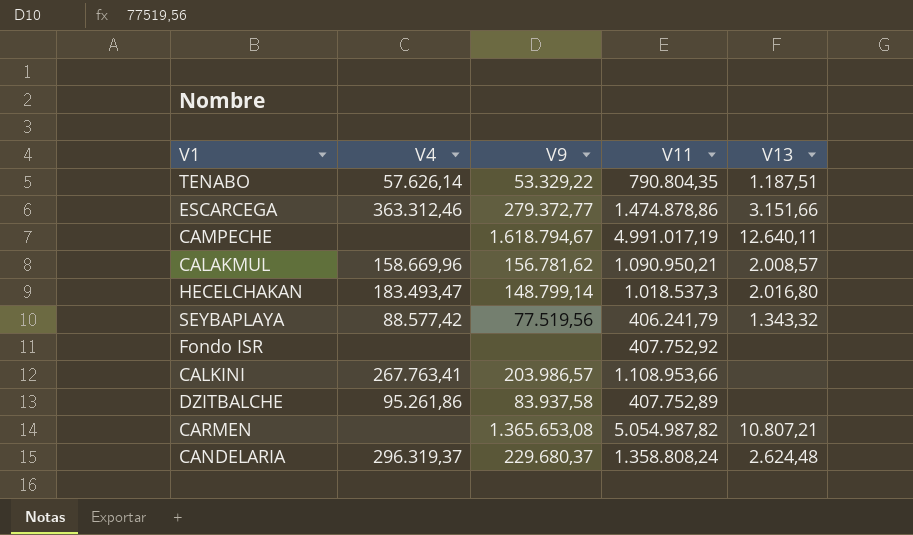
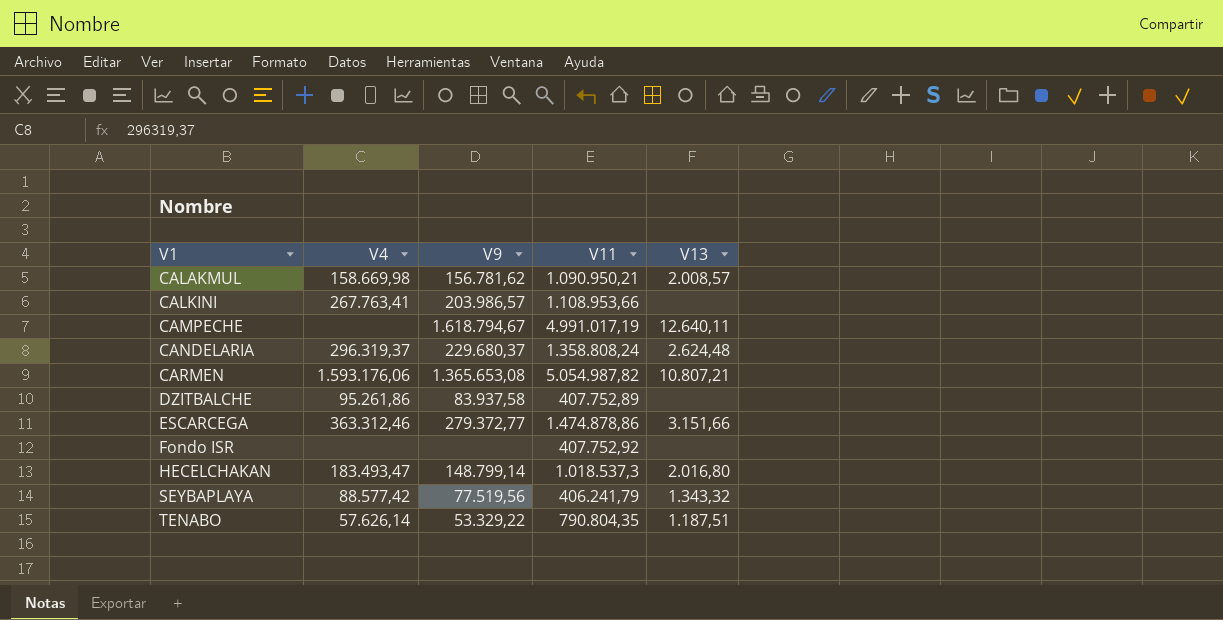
row order: none -> V1 ascending
CALAKMUL | V4: 158.669,96 -> 158.669,98
CARMEN | V4: none -> 1.593.176,06

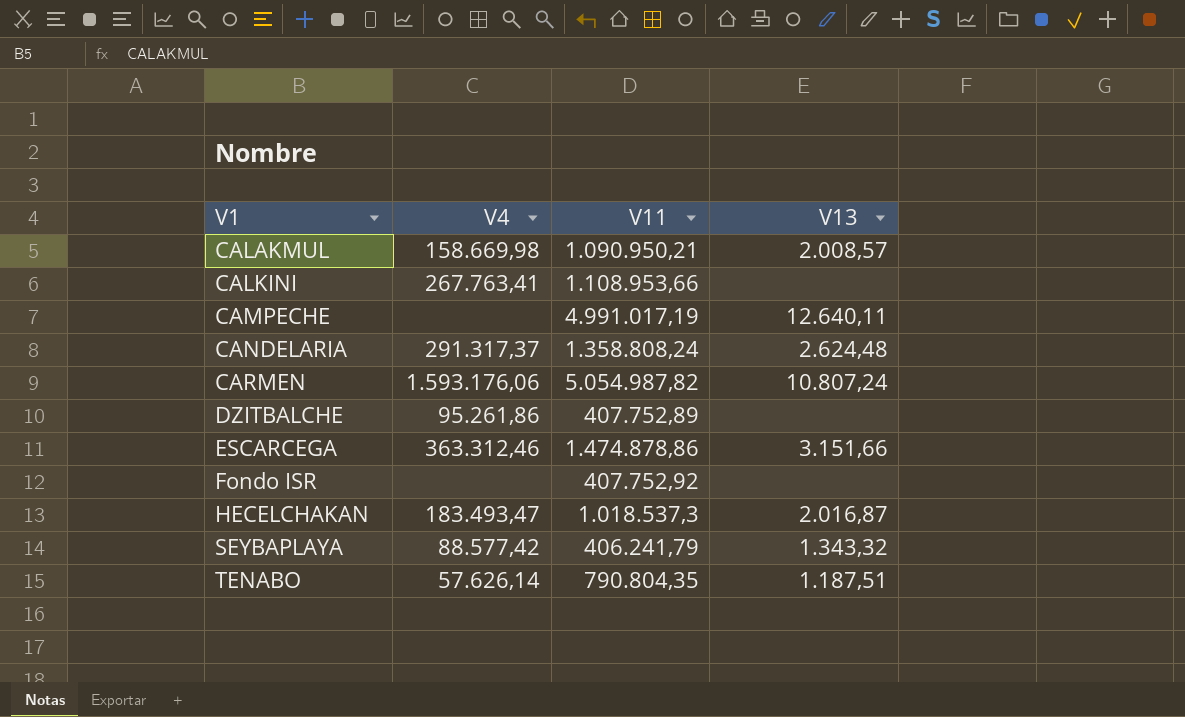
column V9 | position: 3 -> none
CANDELARIA | V4: 296.319,37 -> 291.317,37
CARMEN | V13: 10.807,21 -> 10.807,24
HECELCHAKAN | V13: 2.016,80 -> 2.016,87

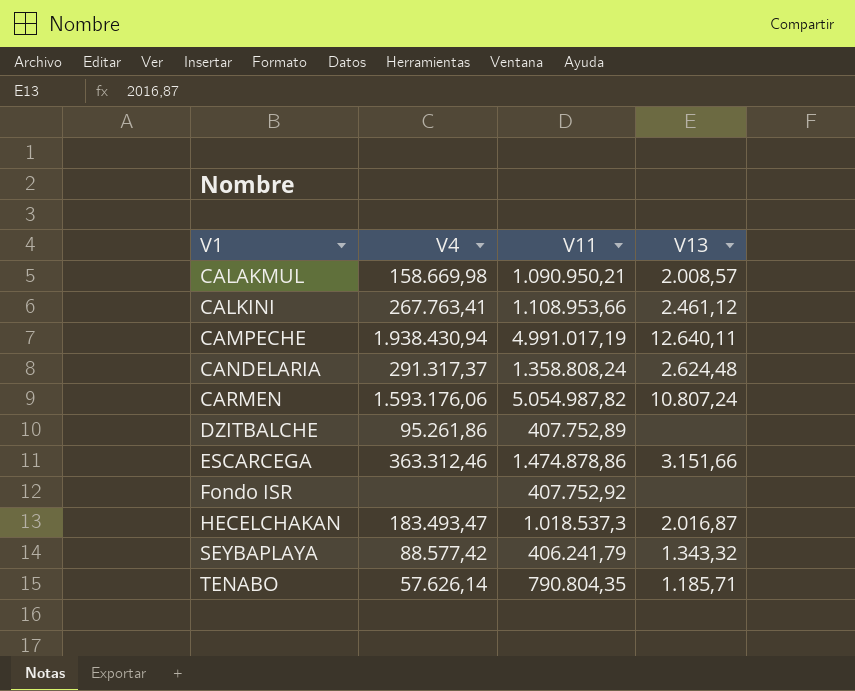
CALKINI | V13: none -> 2.461,12
CAMPECHE | V4: none -> 1.938.430,94
TENABO | V13: 1.187,51 -> 1.185,71

